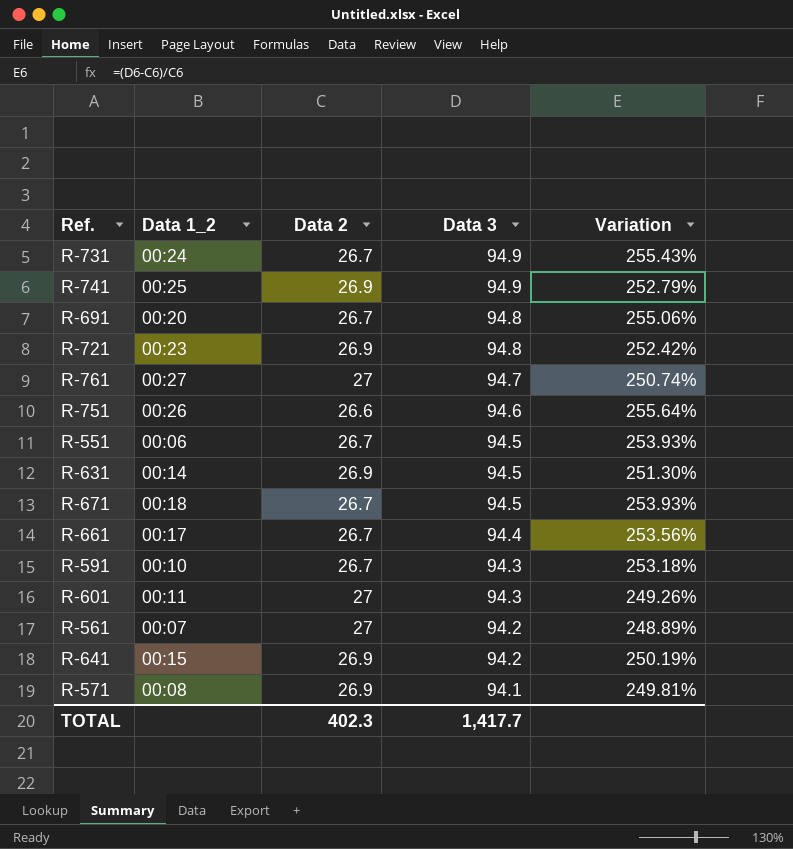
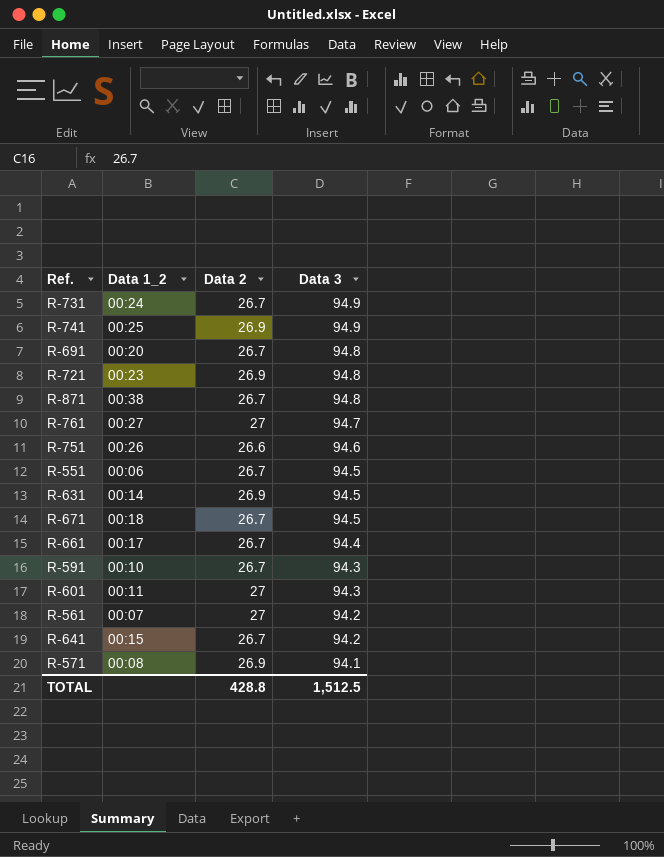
column Variation | formula: ([Data 3] - [Data 2]) / [Data 2] -> none
row R-871: none -> 00:38 | 26.7 | 94.8
R-641 | Data 2: 26.9 -> 26.7
TOTAL | Data 2: 402.3 -> 428.8
TOTAL | Data 3: 1,417.7 -> 1,512.5

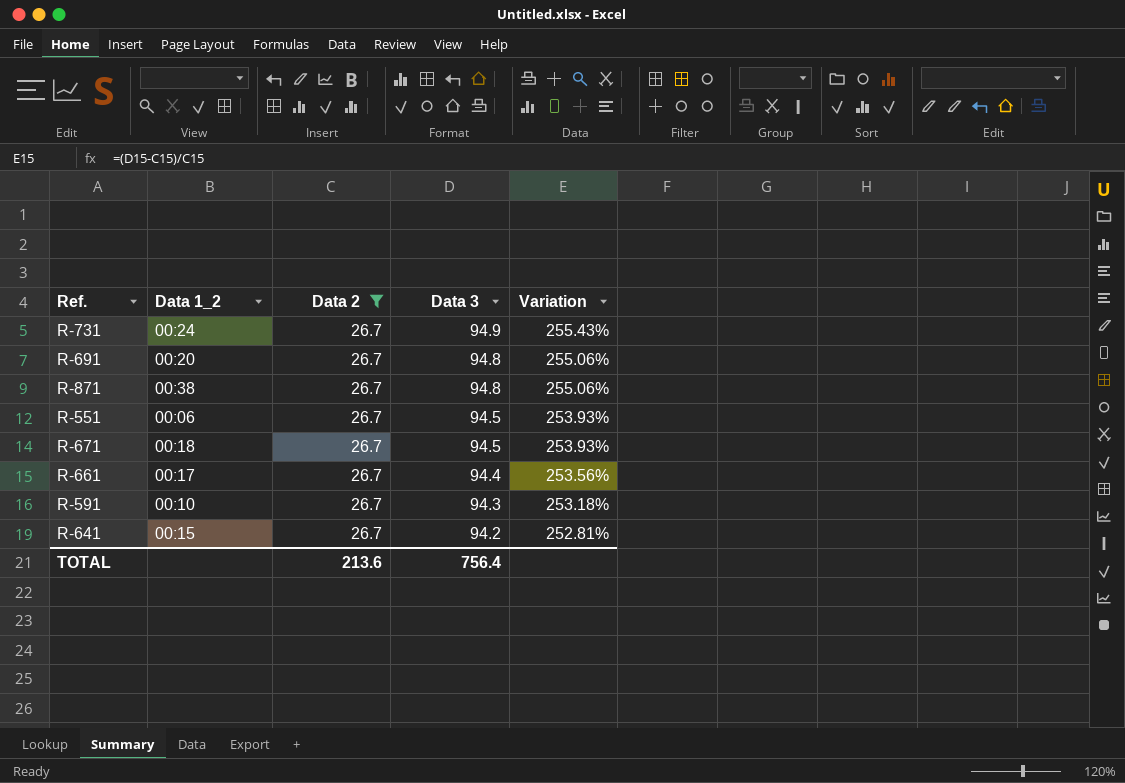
filter: none -> Data 2 = 26.7
column Variation | formula: none -> ([Data 3] - [Data 2]) / [Data 2]
TOTAL | Data 2: 428.8 -> 213.6
TOTAL | Data 3: 1,512.5 -> 756.4

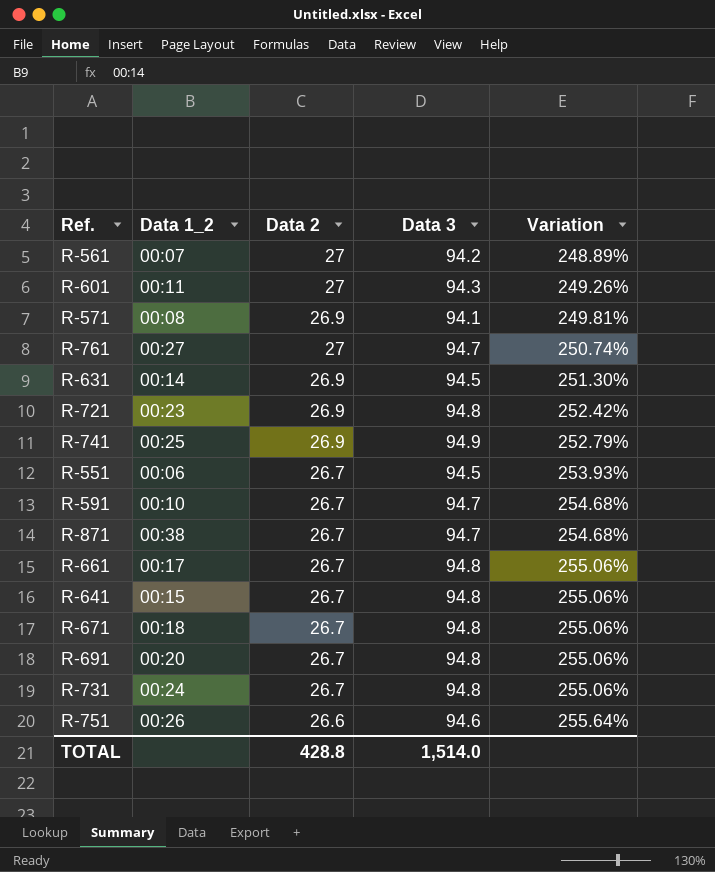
filter: Data 2 = 26.7 -> none
row order: Data 3 descending -> Variation ascending
R-591 | Data 3: 94.3 -> 94.7
R-591 | Variation: 253.18% -> 254.68%
R-871 | Data 3: 94.8 -> 94.7
R-871 | Variation: 255.06% -> 254.68%
R-661 | Data 3: 94.4 -> 94.8
R-661 | Variation: 253.56% -> 255.06%
R-641 | Data 3: 94.2 -> 94.8
R-641 | Variation: 252.81% -> 255.06%
R-671 | Data 3: 94.5 -> 94.8
R-671 | Variation: 253.93% -> 255.06%
R-731 | Data 3: 94.9 -> 94.8
R-731 | Variation: 255.43% -> 255.06%
TOTAL | Data 2: 213.6 -> 428.8
TOTAL | Data 3: 756.4 -> 1,514.0

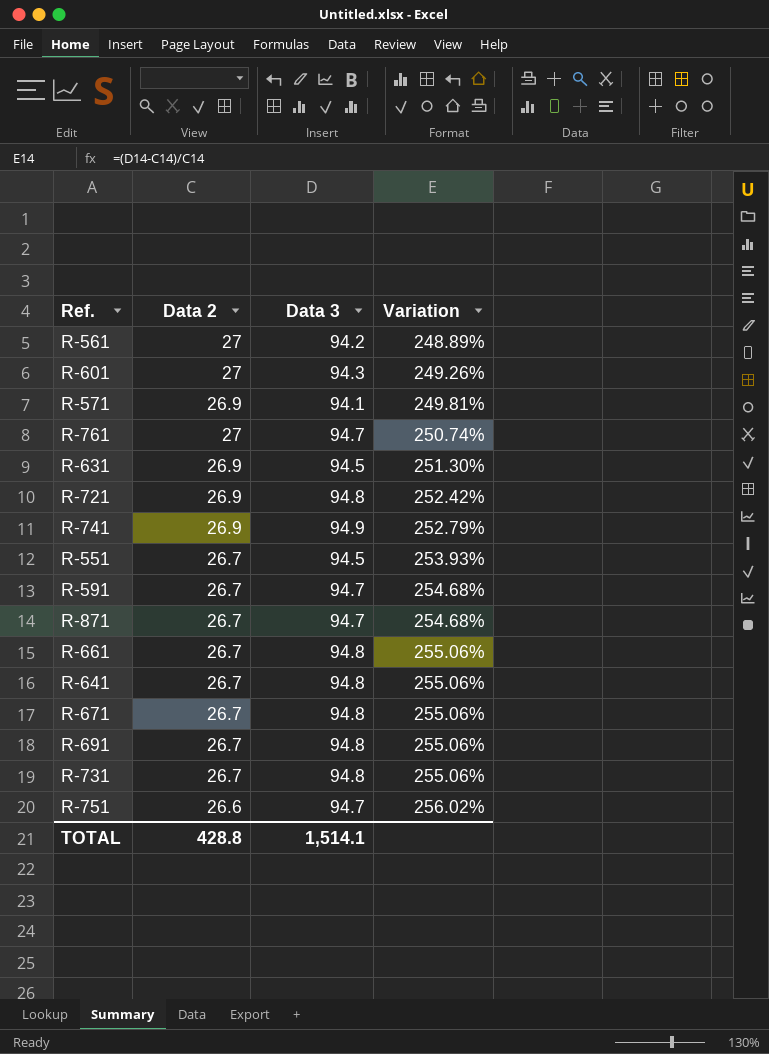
column Data 1_2 | position: 2 -> none
R-751 | Data 3: 94.6 -> 94.7
R-751 | Variation: 255.64% -> 256.02%
TOTAL | Data 3: 1,514.0 -> 1,514.1

